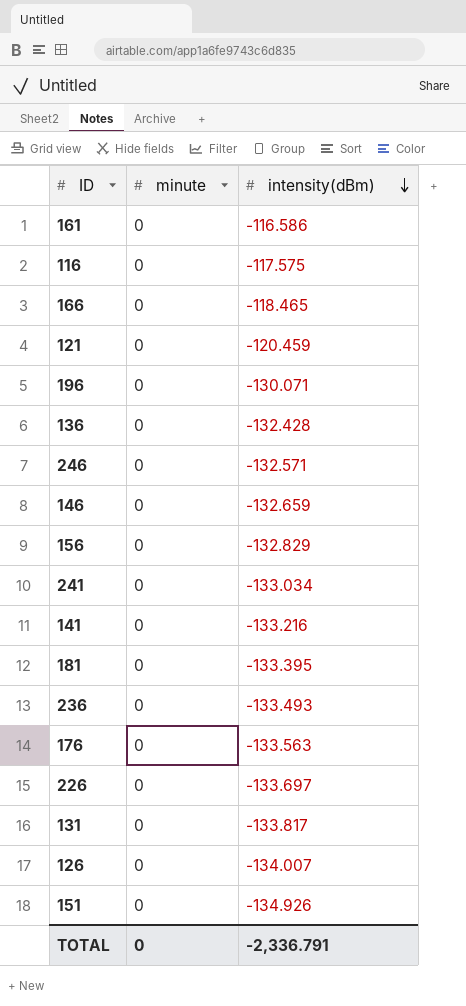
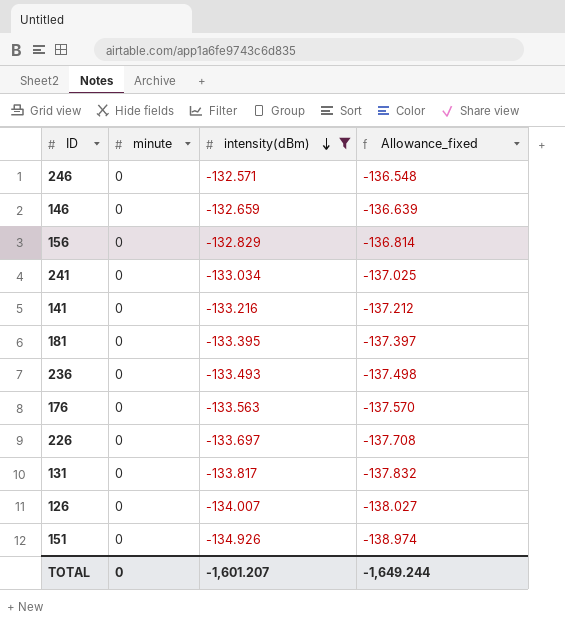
filter: none -> intensity(dBm) <= -132.571
column Allowance_fixed | formula: none -> [intensity(dBm)] * 1.03
TOTAL | intensity(dBm): -2,336.791 -> -1,601.207

